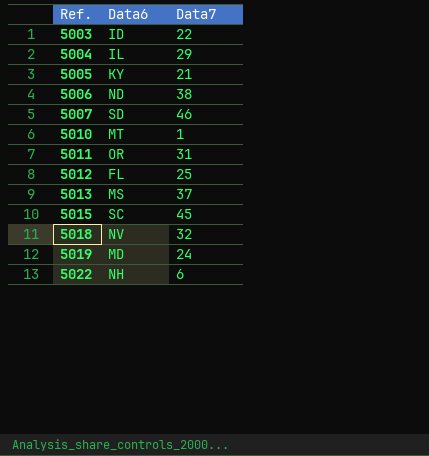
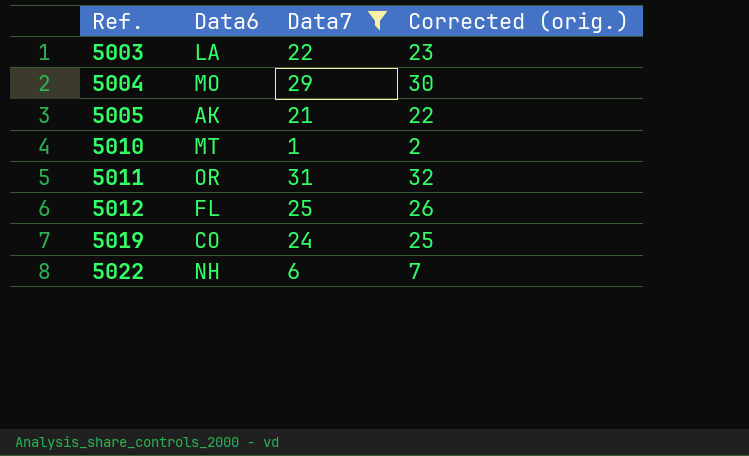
filter: none -> Data7 <= 31
column Corrected (orig.) | formula: none -> [Data7] + 1
5003 | Data6: ID -> LA
5004 | Data6: IL -> MO
5005 | Data6: KY -> AK
5019 | Data6: MD -> CO

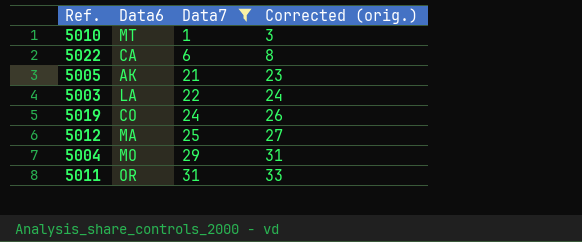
row order: Ref. ascending -> Data7 ascending
column Corrected (orig.) | formula: [Data7] + 1 -> [Data7] + 2
5022 | Data6: NH -> CA
5012 | Data6: FL -> MA

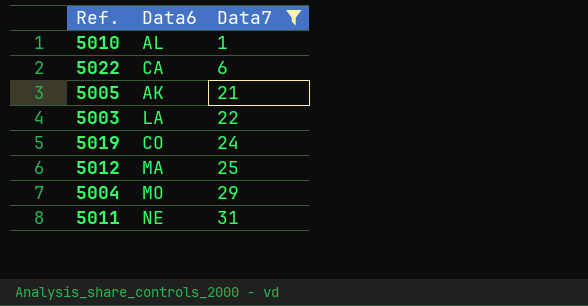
column Corrected (orig.) | formula: [Data7] + 2 -> none
5010 | Data6: MT -> AL
5011 | Data6: OR -> NE

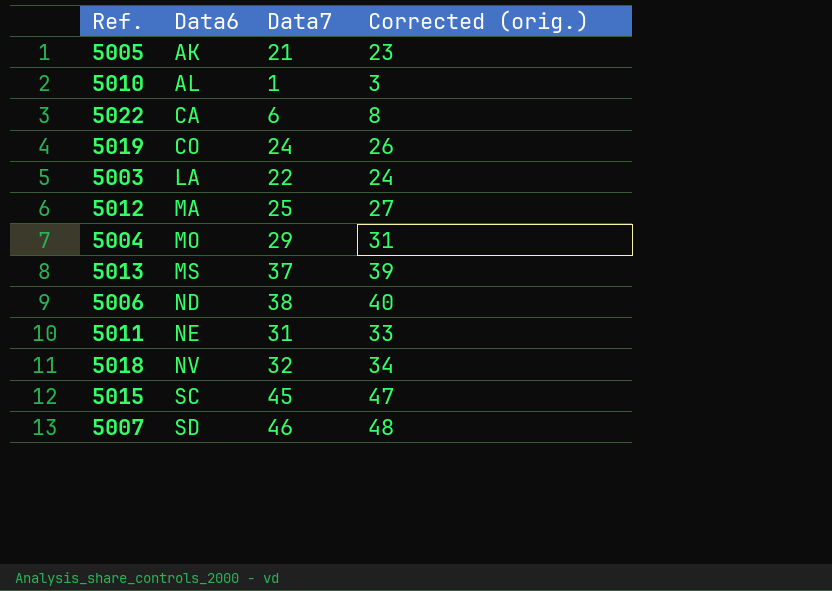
filter: Data7 <= 31 -> none
row order: Data7 ascending -> Data6 ascending
column Corrected (orig.) | formula: none -> [Data7] + 2

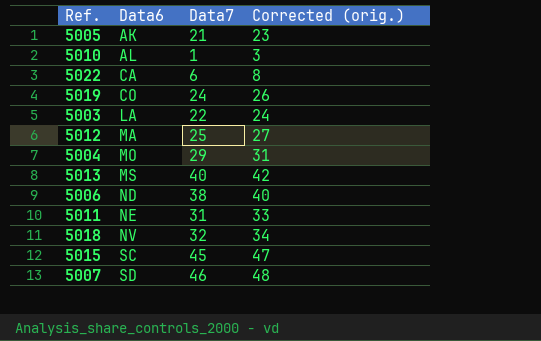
5013 | Data7: 37 -> 40
5013 | Corrected (orig.): 39 -> 42

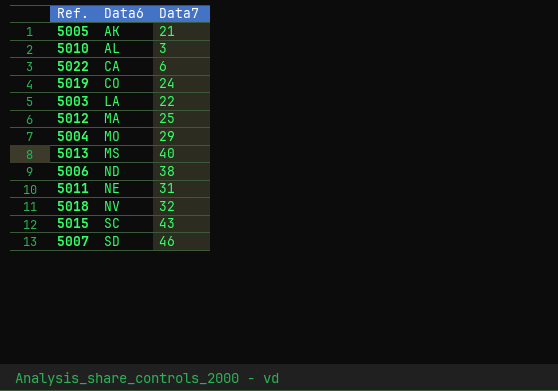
column Corrected (orig.) | formula: [Data7] + 2 -> none
5010 | Data7: 1 -> 3
5015 | Data7: 45 -> 43

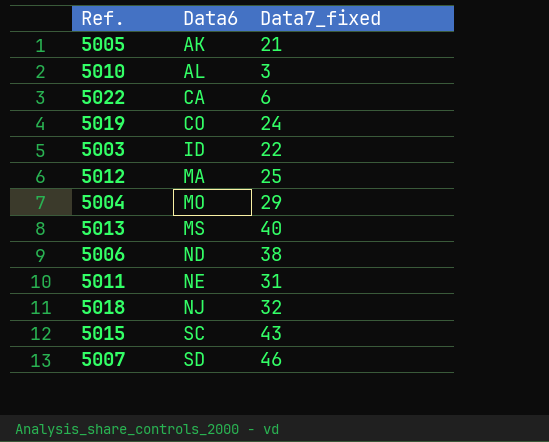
column name: Data7 -> Data7_fixed
5003 | Data6: LA -> ID
5018 | Data6: NV -> NJ

